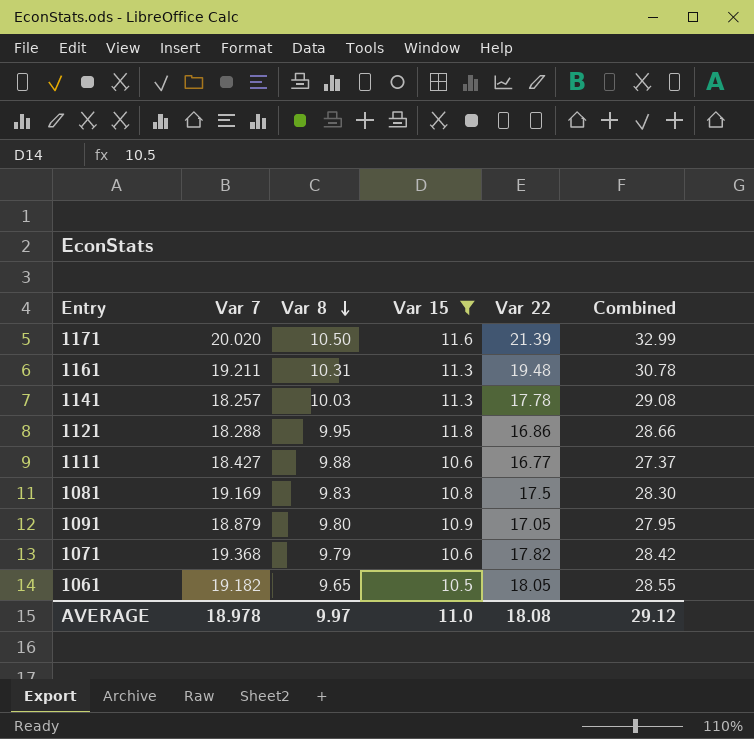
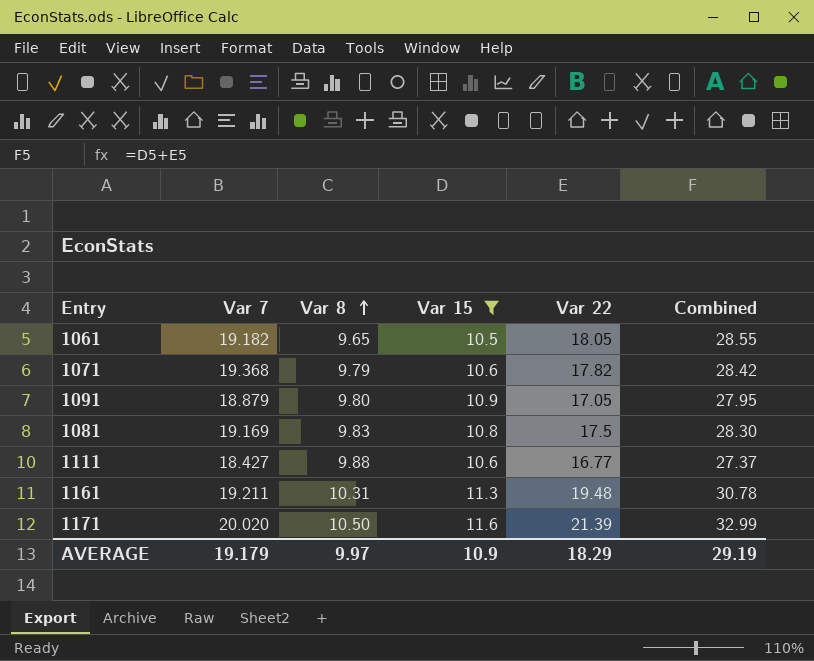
row order: Var 8 descending -> Var 8 ascending
row 1141: 18.257 | 10.03 | 11.3 | 17.78 | 29.08 -> none
row 1121: 18.288 | 9.95 | 11.8 | 16.86 | 28.66 -> none
AVERAGE | Var 7: 18.978 -> 19.179
AVERAGE | Var 15: 11.0 -> 10.9
AVERAGE | Var 22: 18.08 -> 18.29
AVERAGE | Combined: 29.12 -> 29.19

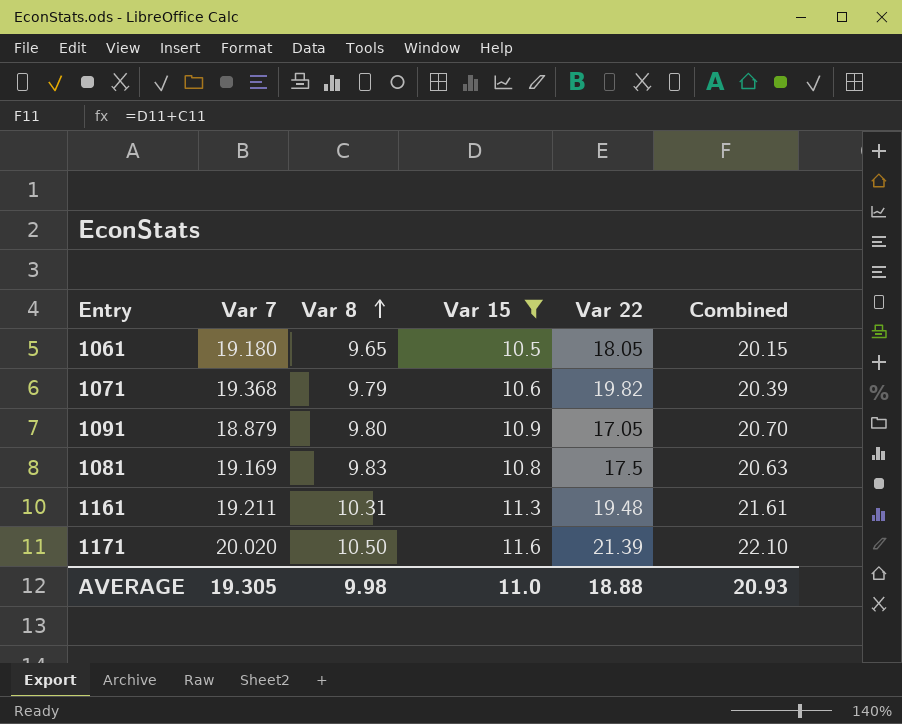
column Combined | formula: [Var 15] + [Var 22] -> [Var 8] + [Var 15]
row 1111: 18.427 | 9.88 | 10.6 | 16.77 | 27.37 -> none
1061 | Var 7: 19.182 -> 19.180
1071 | Var 22: 17.82 -> 19.82
AVERAGE | Var 7: 19.179 -> 19.305
AVERAGE | Var 8: 9.97 -> 9.98
AVERAGE | Var 15: 10.9 -> 11.0
AVERAGE | Var 22: 18.29 -> 18.88
AVERAGE | Combined: 29.19 -> 20.93

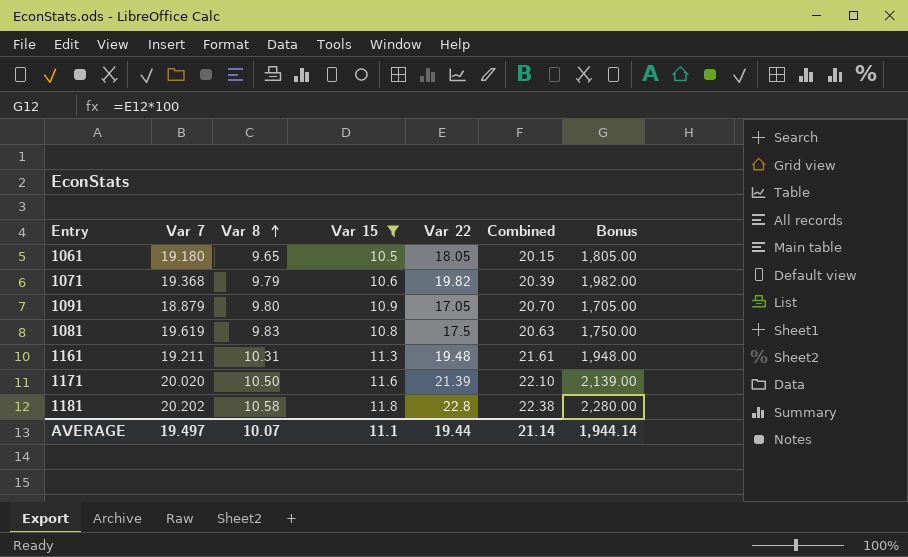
column Bonus | formula: none -> [Var 22] * 100
1081 | Var 7: 19.169 -> 19.619
row 1181: none -> 20.202 | 10.58 | 11.8 | 22.8 | 22.38 | 2,280.00
AVERAGE | Var 7: 19.305 -> 19.497
AVERAGE | Var 8: 9.98 -> 10.07
AVERAGE | Var 15: 11.0 -> 11.1
AVERAGE | Var 22: 18.88 -> 19.44
AVERAGE | Combined: 20.93 -> 21.14

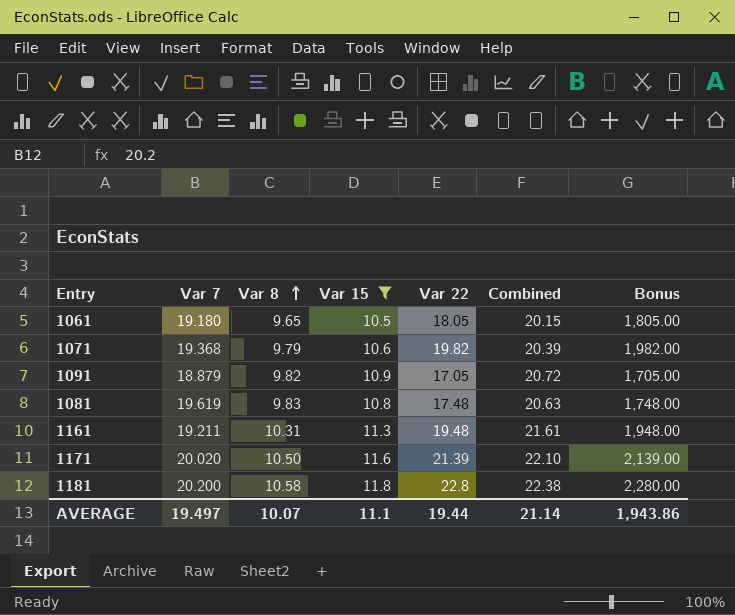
1091 | Var 8: 9.80 -> 9.82
1091 | Combined: 20.70 -> 20.72
1081 | Var 22: 17.5 -> 17.48
1081 | Bonus: 1,750.00 -> 1,748.00
1181 | Var 7: 20.202 -> 20.200
AVERAGE | Bonus: 1,944.14 -> 1,943.86

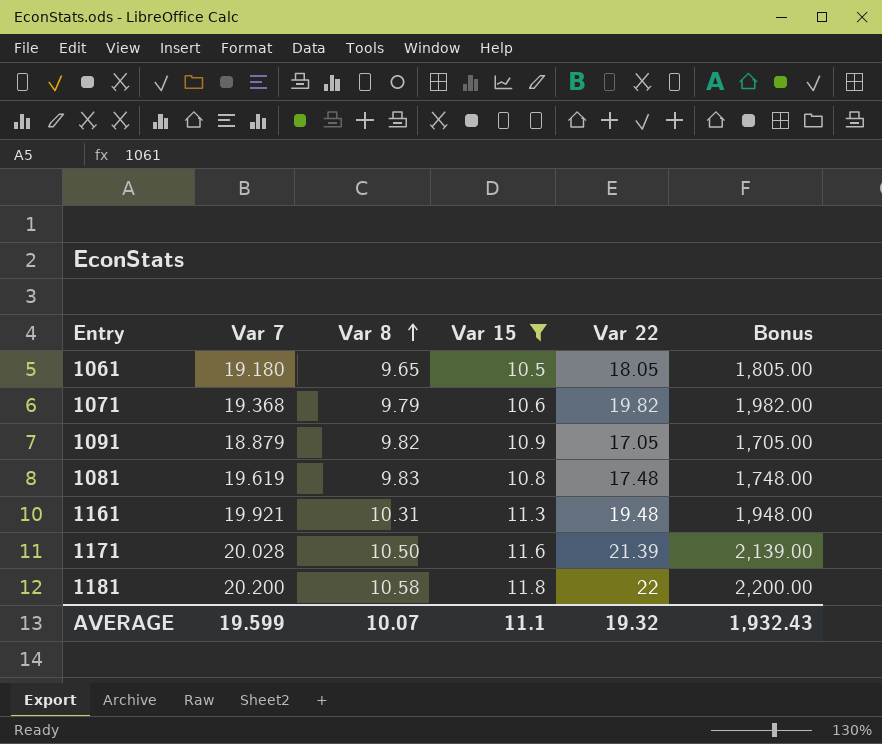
column Combined | formula: [Var 8] + [Var 15] -> none
1161 | Var 7: 19.211 -> 19.921
1171 | Var 7: 20.020 -> 20.028
1181 | Var 22: 22.8 -> 22
1181 | Bonus: 2,280.00 -> 2,200.00
AVERAGE | Var 7: 19.497 -> 19.599
AVERAGE | Var 22: 19.44 -> 19.32
AVERAGE | Bonus: 1,943.86 -> 1,932.43

